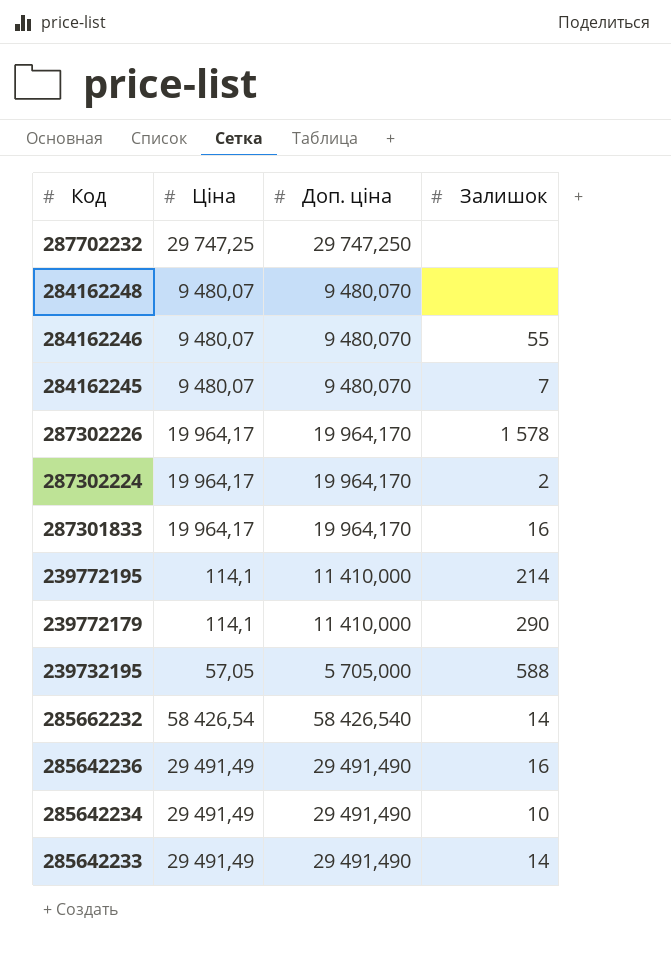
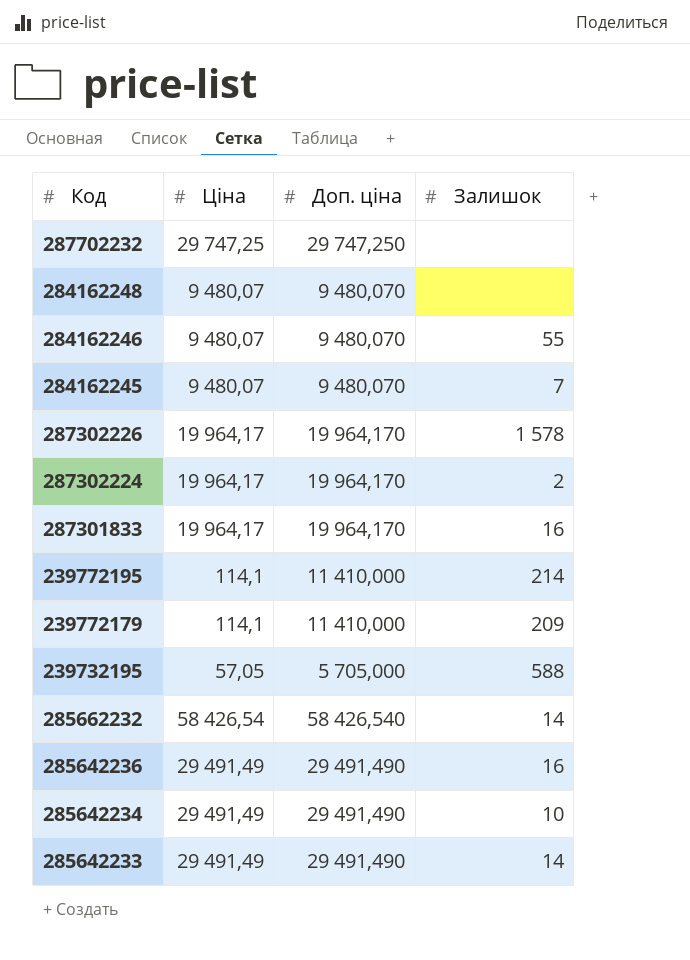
239772179 | Залишок: 290 -> 209

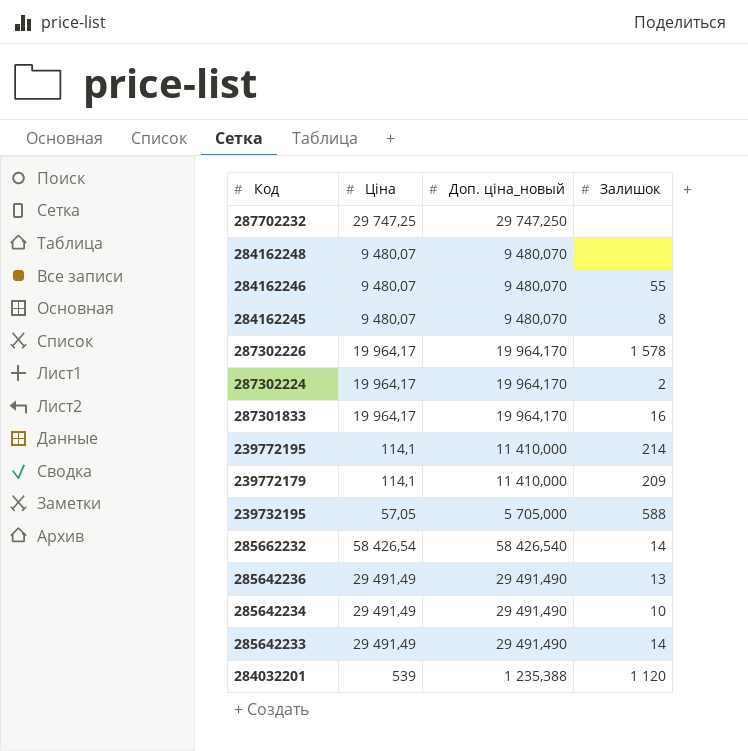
column name: Доп. ціна -> Доп. ціна_новый
284162245 | Залишок: 7 -> 8
285642236 | Залишок: 16 -> 13
row 284032201: none -> 539 | 1 235,388 | 1 120

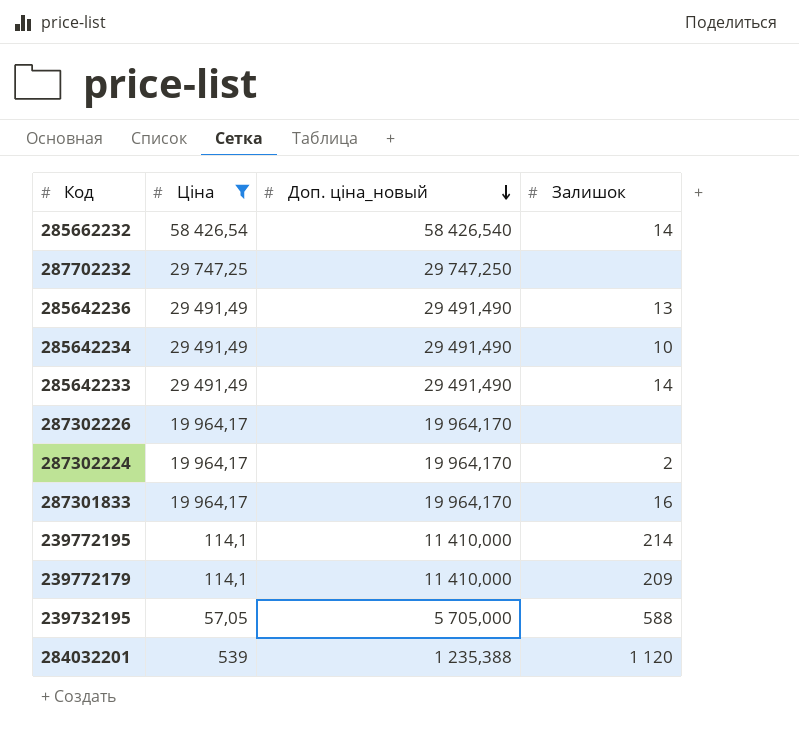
filter: none -> Ціна != 9 480,07
row order: none -> Доп. ціна_новый descending
287302226 | Залишок: 1 578 -> none

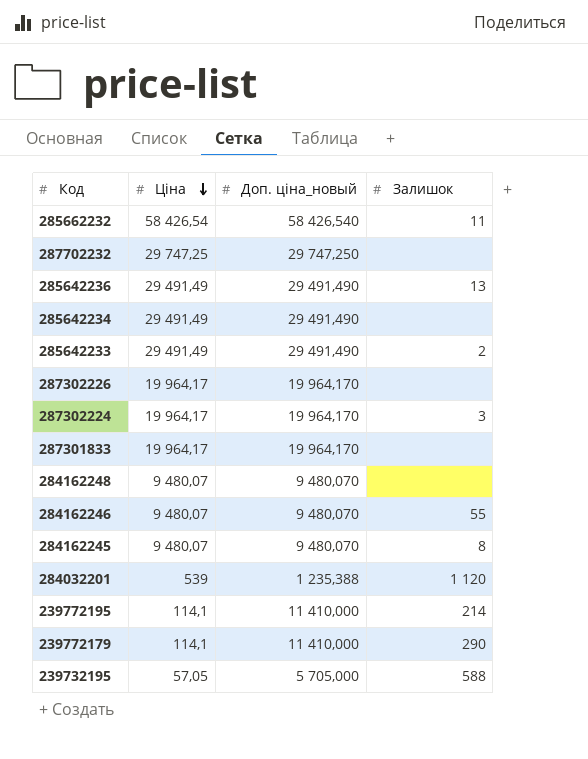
filter: Ціна != 9 480,07 -> none
row order: Доп. ціна_новый descending -> Ціна descending
285662232 | Залишок: 14 -> 11
285642234 | Залишок: 10 -> none
285642233 | Залишок: 14 -> 2
287302224 | Залишок: 2 -> 3
287301833 | Залишок: 16 -> none
239772179 | Залишок: 209 -> 290

